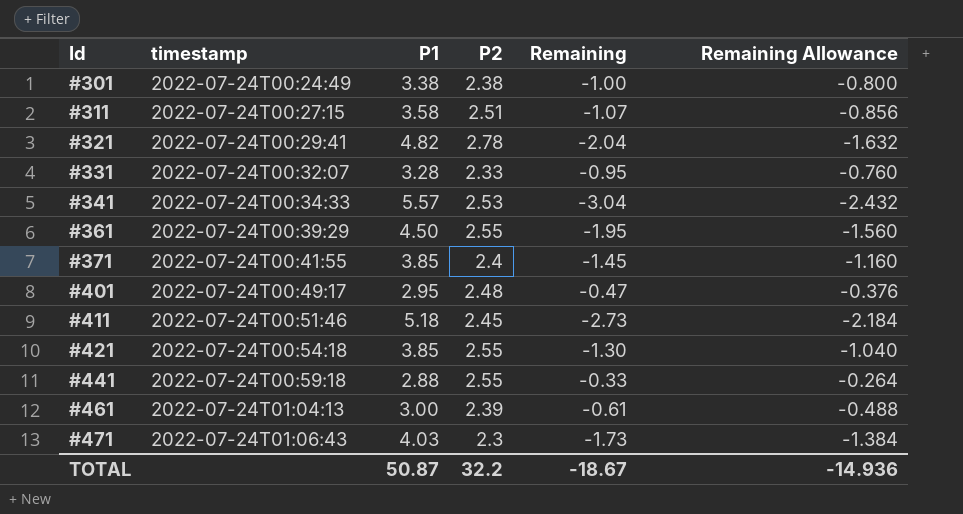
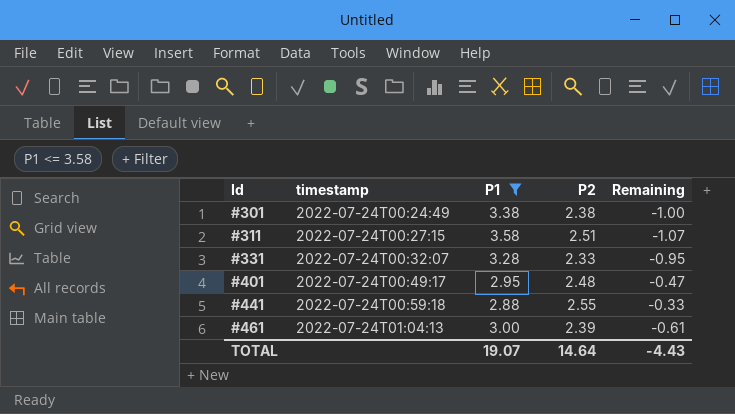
filter: none -> P1 <= 3.58
column Remaining Allowance | formula: [Remaining] * 0.8 -> none
TOTAL | P1: 50.87 -> 19.07
TOTAL | P2: 32.2 -> 14.64
TOTAL | Remaining: -18.67 -> -4.43

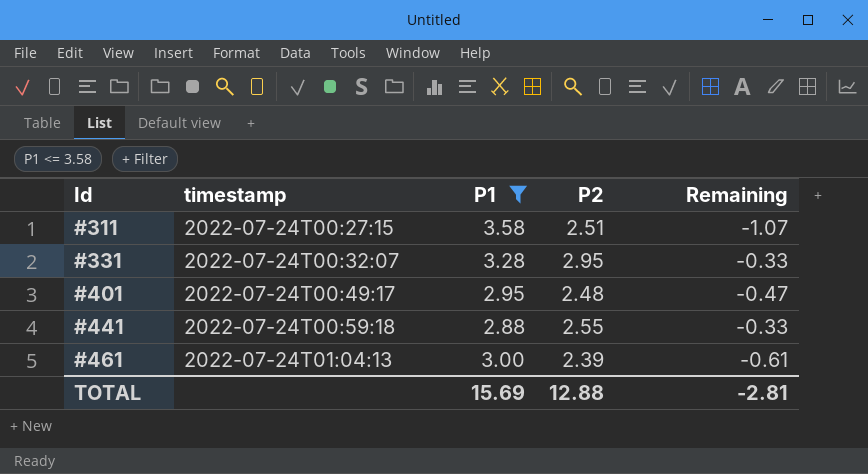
row #301: 2022-07-24T00:24:49 | 3.38 | 2.38 | -1.00 -> none
#331 | P2: 2.33 -> 2.95
#331 | Remaining: -0.95 -> -0.33
TOTAL | P1: 19.07 -> 15.69
TOTAL | P2: 14.64 -> 12.88
TOTAL | Remaining: -4.43 -> -2.81

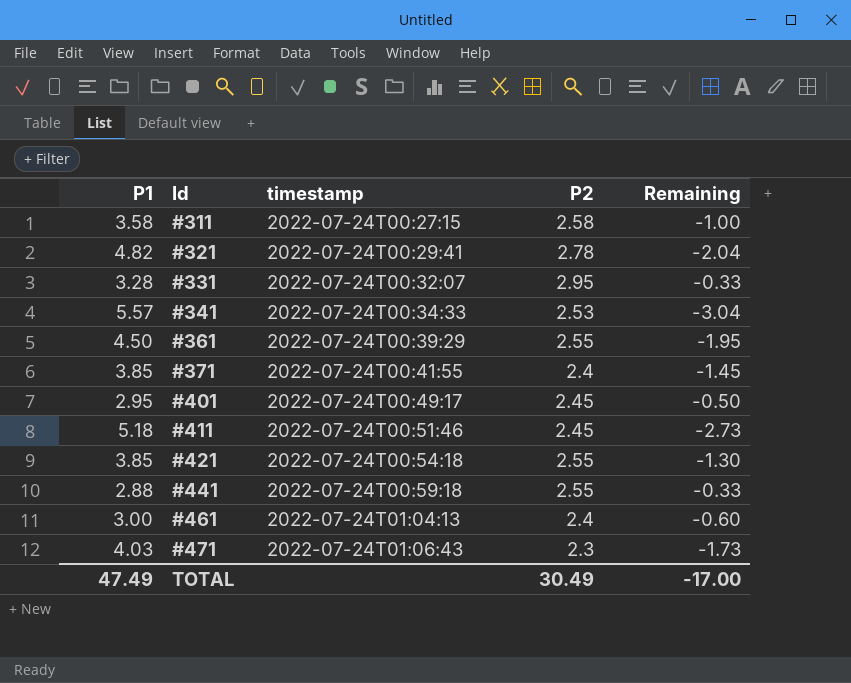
filter: P1 <= 3.58 -> none
column P1 | position: 3 -> 1
#311 | P2: 2.51 -> 2.58
#311 | Remaining: -1.07 -> -1.00
#401 | P2: 2.48 -> 2.45
#401 | Remaining: -0.47 -> -0.50
#461 | P2: 2.39 -> 2.4
#461 | Remaining: -0.61 -> -0.60
TOTAL | P1: 15.69 -> 47.49
TOTAL | P2: 12.88 -> 30.49
TOTAL | Remaining: -2.81 -> -17.00

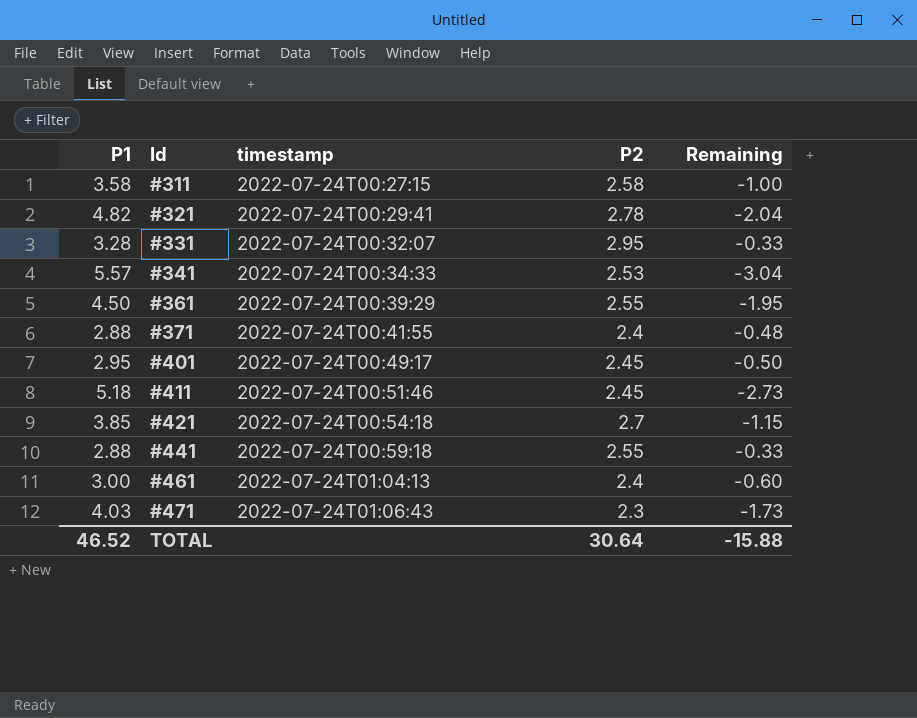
#371 | P1: 3.85 -> 2.88
#371 | Remaining: -1.45 -> -0.48
#421 | P2: 2.55 -> 2.7
#421 | Remaining: -1.30 -> -1.15
TOTAL | P1: 47.49 -> 46.52
TOTAL | P2: 30.49 -> 30.64
TOTAL | Remaining: -17.00 -> -15.88

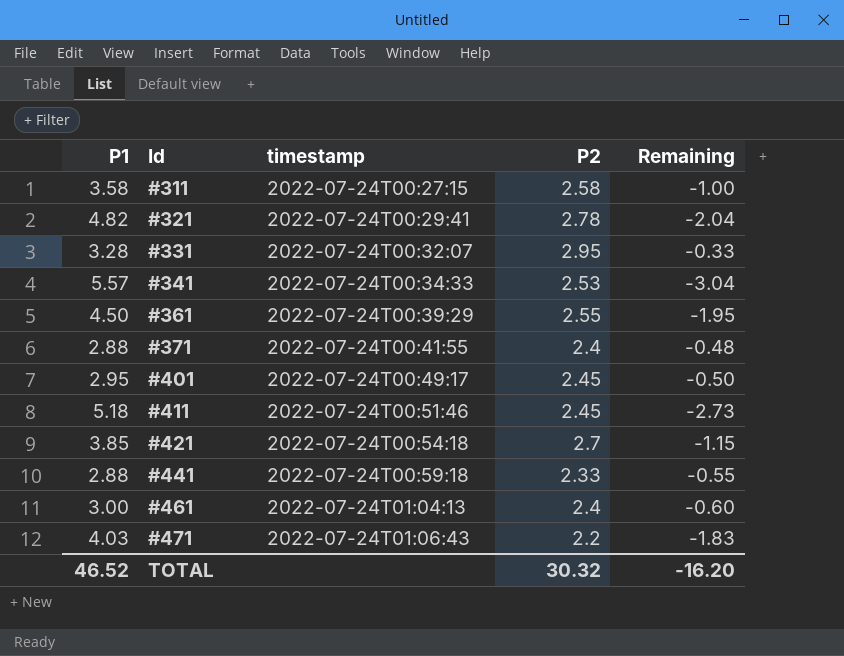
#441 | P2: 2.55 -> 2.33
#441 | Remaining: -0.33 -> -0.55
#471 | P2: 2.3 -> 2.2
#471 | Remaining: -1.73 -> -1.83
TOTAL | P2: 30.64 -> 30.32
TOTAL | Remaining: -15.88 -> -16.20

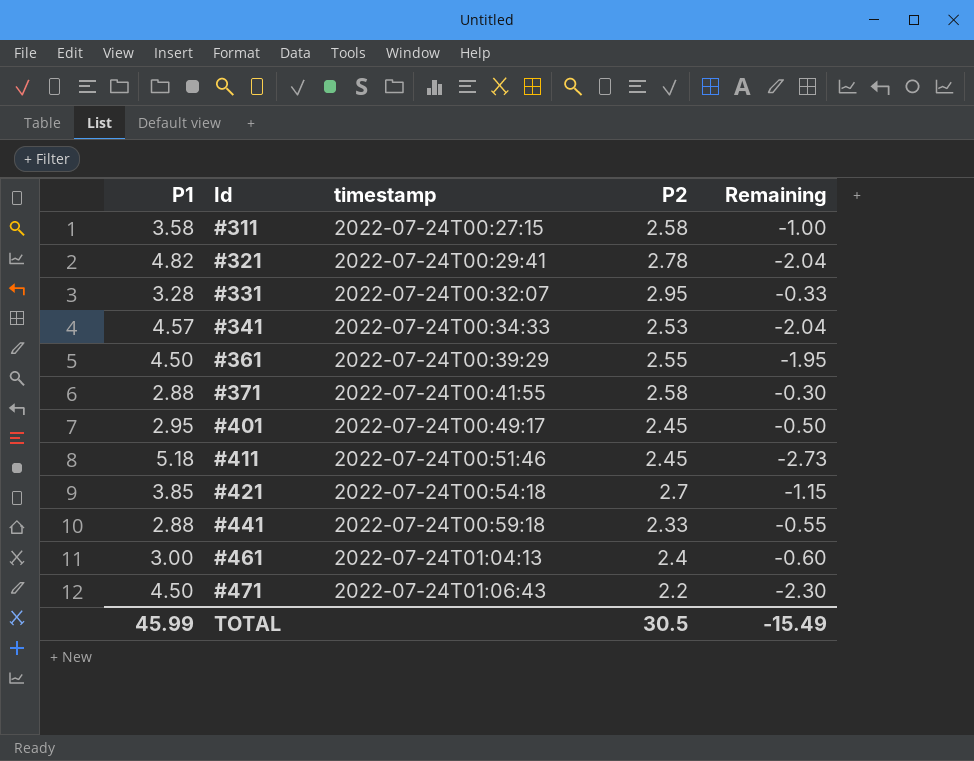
#341 | P1: 5.57 -> 4.57
#341 | Remaining: -3.04 -> -2.04
#371 | P2: 2.4 -> 2.58
#371 | Remaining: -0.48 -> -0.30
#471 | P1: 4.03 -> 4.50
#471 | Remaining: -1.83 -> -2.30
TOTAL | P1: 46.52 -> 45.99
TOTAL | P2: 30.32 -> 30.5
TOTAL | Remaining: -16.20 -> -15.49

